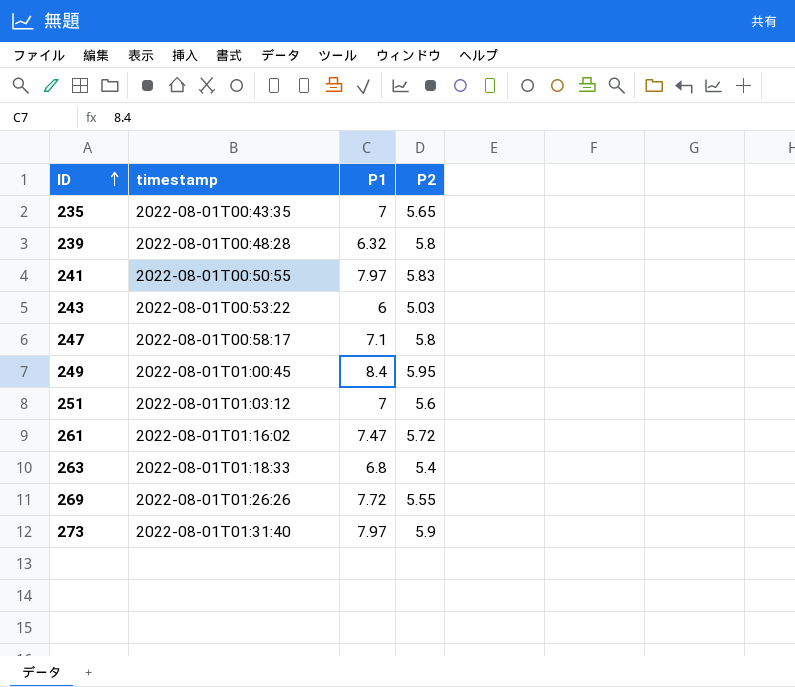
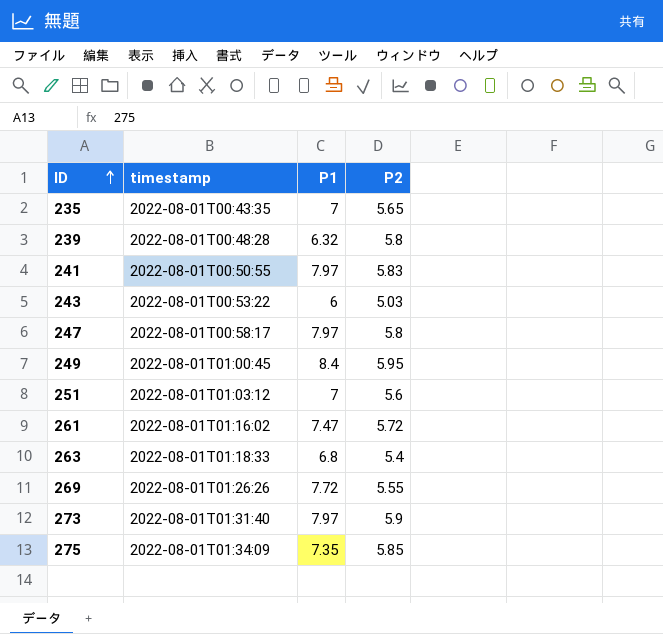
247 | P1: 7.1 -> 7.97
row 275: none -> 2022-08-01T01:34:09 | 7.35 | 5.85

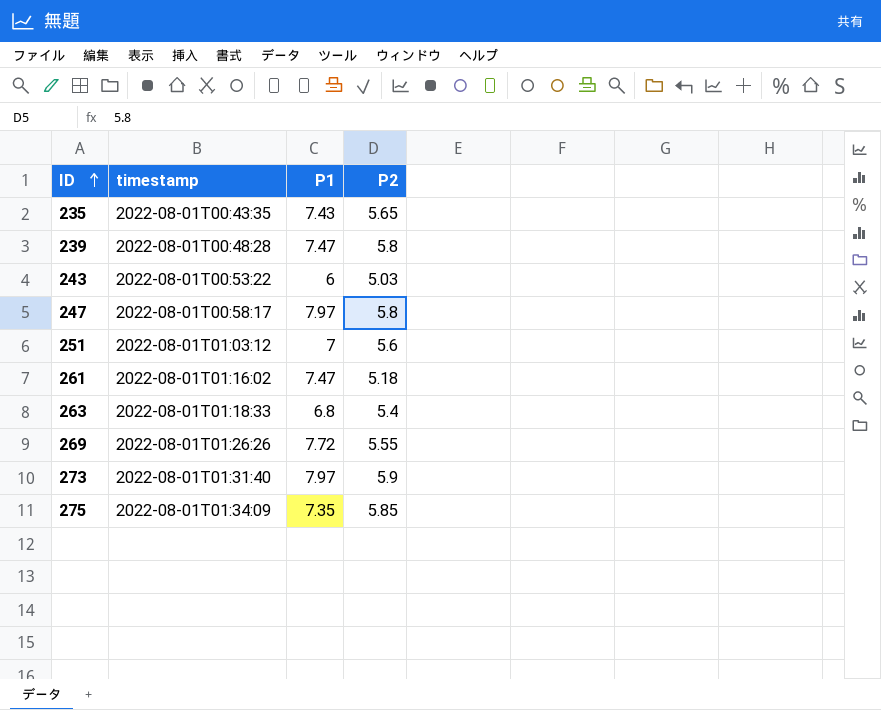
row 241: 2022-08-01T00:50:55 | 7.97 | 5.83 -> none
row 249: 2022-08-01T01:00:45 | 8.4 | 5.95 -> none
235 | P1: 7 -> 7.43
239 | P1: 6.32 -> 7.47
261 | P2: 5.72 -> 5.18

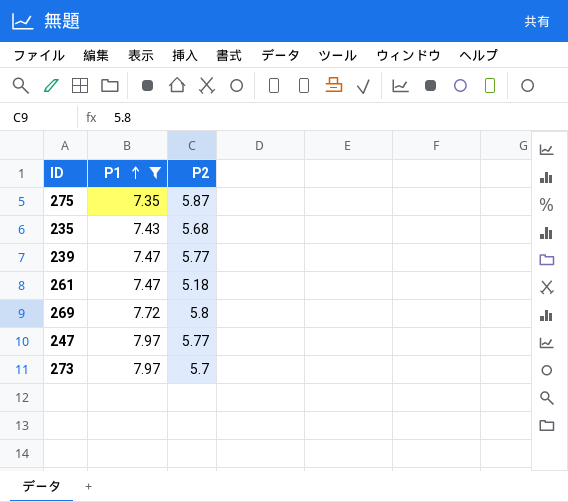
filter: none -> P1 >= 7.35
row order: ID ascending -> P1 ascending
column timestamp | position: 2 -> none
275 | P2: 5.85 -> 5.87
235 | P2: 5.65 -> 5.68
239 | P2: 5.8 -> 5.77
269 | P2: 5.55 -> 5.8
247 | P2: 5.8 -> 5.77
273 | P2: 5.9 -> 5.7

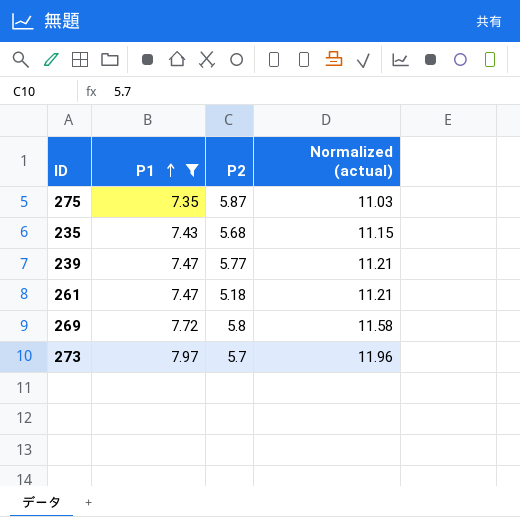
column Normalized (actual) | formula: none -> [P1] * 1.5
row 247: 7.97 | 5.77 -> none

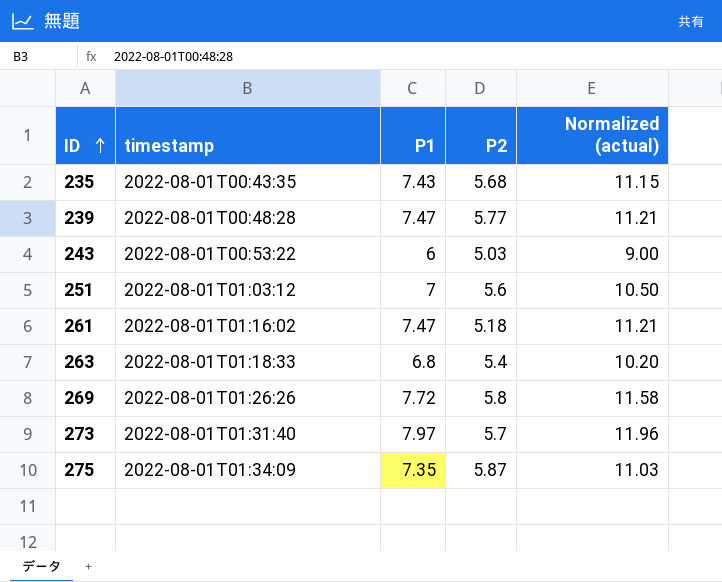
filter: P1 >= 7.35 -> none
row order: P1 ascending -> ID ascending
column timestamp | position: none -> 2

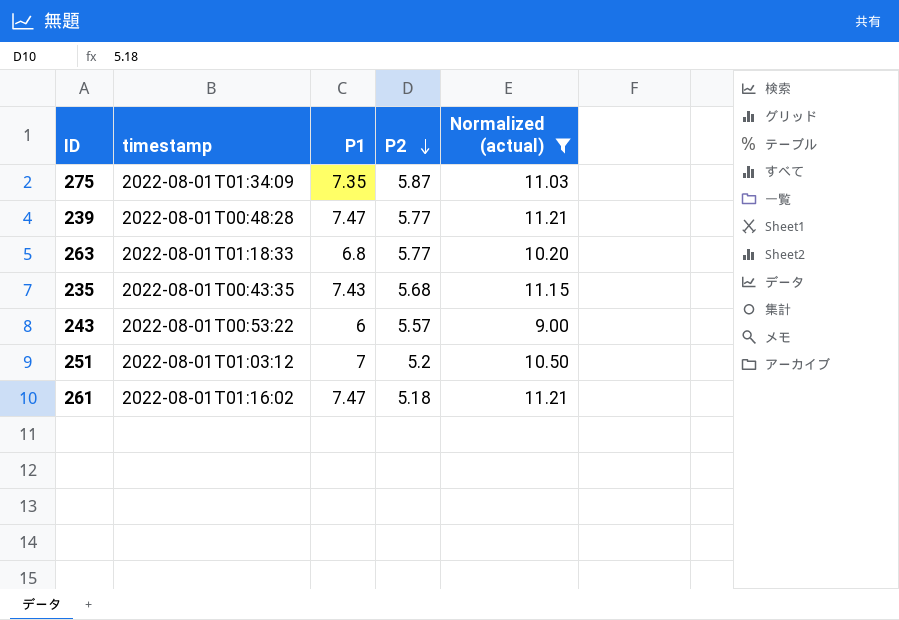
filter: none -> Normalized (actual) <= 11.21
row order: ID ascending -> P2 descending
263 | P2: 5.4 -> 5.77
243 | P2: 5.03 -> 5.57
251 | P2: 5.6 -> 5.2

